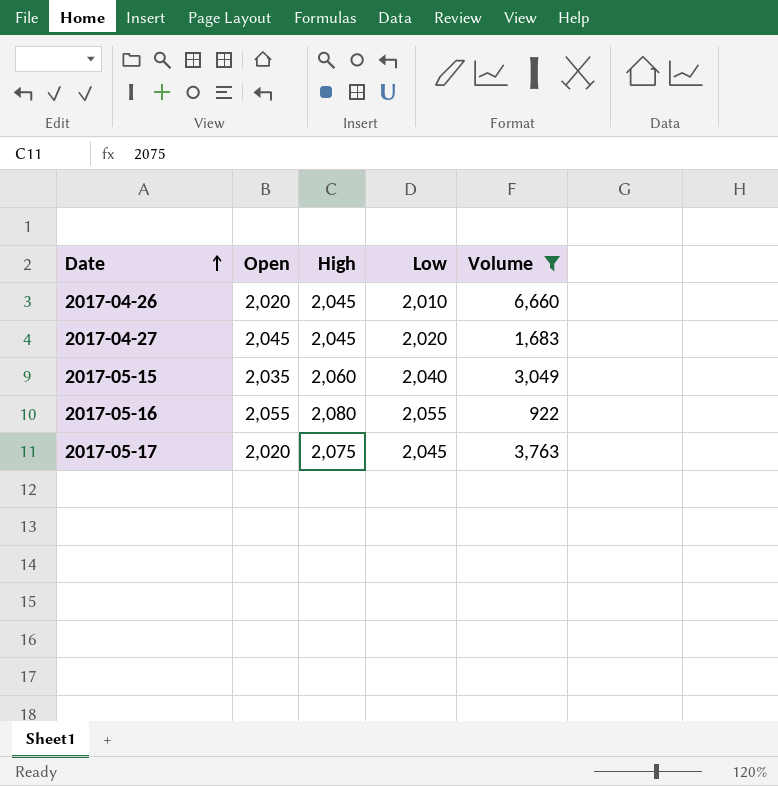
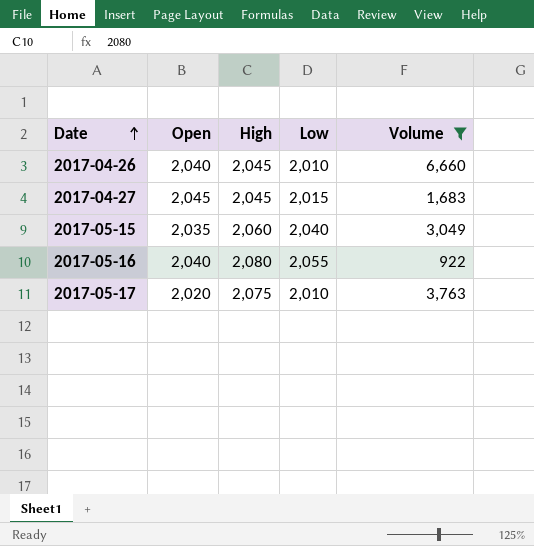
2017-04-26 | Open: 2,020 -> 2,040
2017-04-27 | Low: 2,020 -> 2,015
2017-05-16 | Open: 2,055 -> 2,040
2017-05-17 | Low: 2,045 -> 2,010

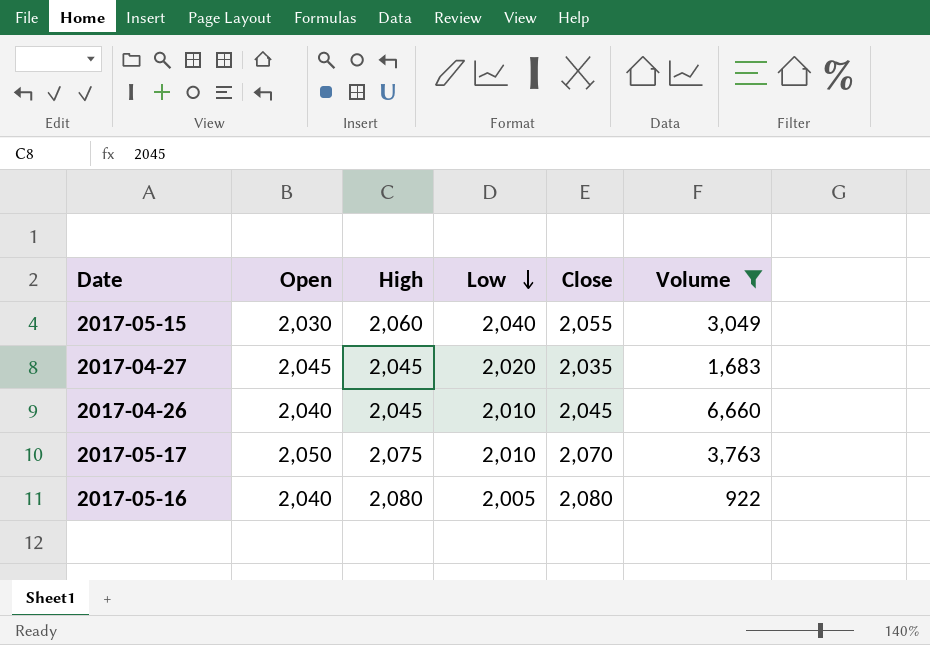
row order: Date ascending -> Low descending
column Close | position: none -> 5
2017-05-15 | Open: 2,035 -> 2,030
2017-04-27 | Low: 2,015 -> 2,020
2017-05-17 | Open: 2,020 -> 2,050
2017-05-16 | Low: 2,055 -> 2,005

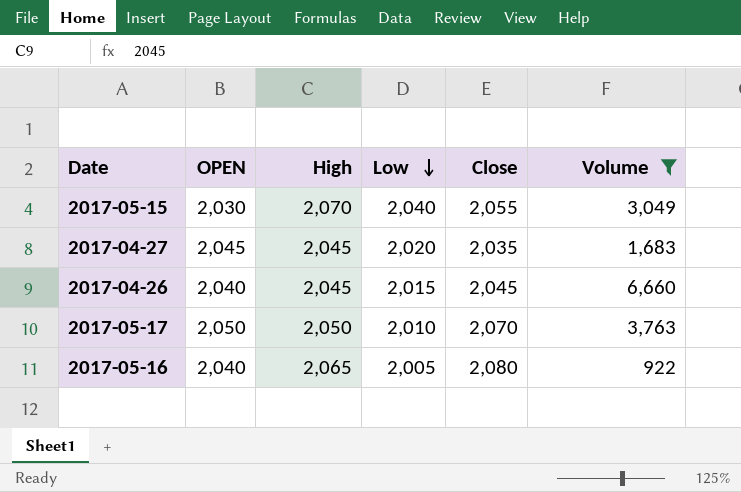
column name: Open -> OPEN
2017-05-15 | High: 2,060 -> 2,070
2017-04-26 | Low: 2,010 -> 2,015
2017-05-17 | High: 2,075 -> 2,050
2017-05-16 | High: 2,080 -> 2,065

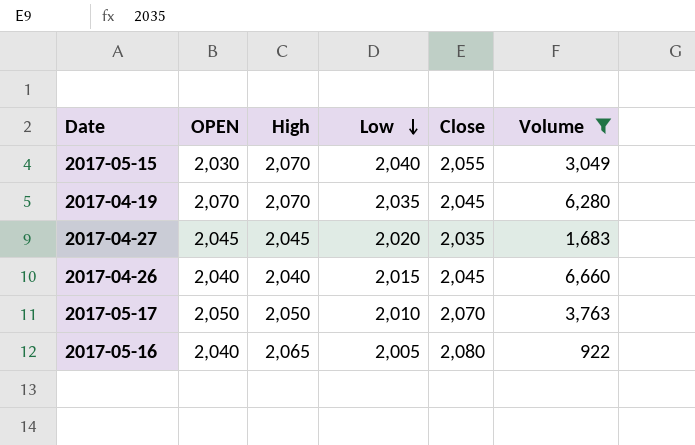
row 2017-04-19: none -> 2,070 | 2,070 | 2,035 | 2,045 | 6,280
2017-04-26 | High: 2,045 -> 2,040

